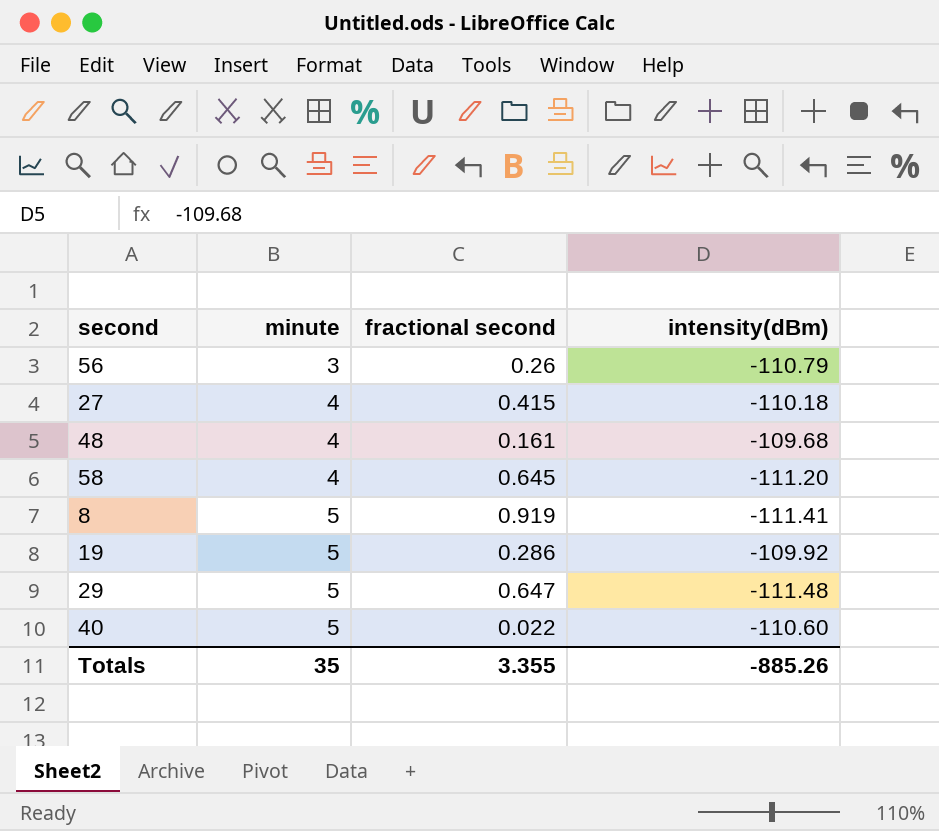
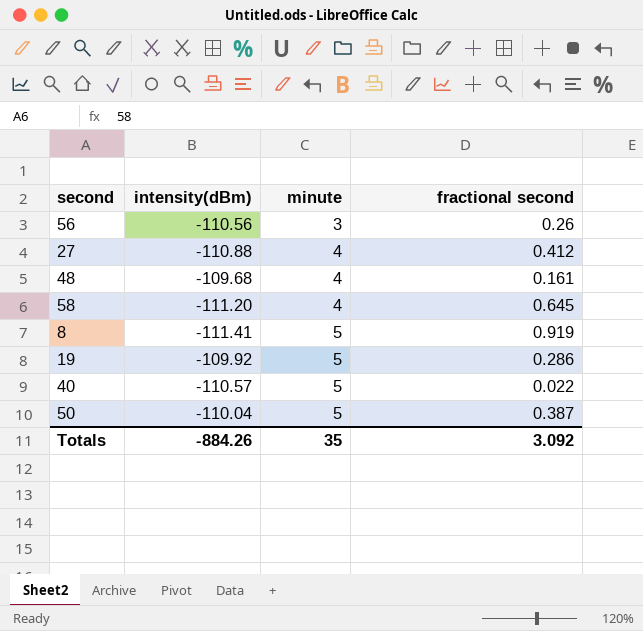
column intensity(dBm) | position: 4 -> 2
row 29: 5 | 0.647 | -111.48 -> none
56 | intensity(dBm): -110.79 -> -110.56
27 | intensity(dBm): -110.18 -> -110.88
27 | fractional second: 0.415 -> 0.412
40 | intensity(dBm): -110.60 -> -110.57
row 50: none -> -110.04 | 5 | 0.387
Totals | intensity(dBm): -885.26 -> -884.26
Totals | fractional second: 3.355 -> 3.092

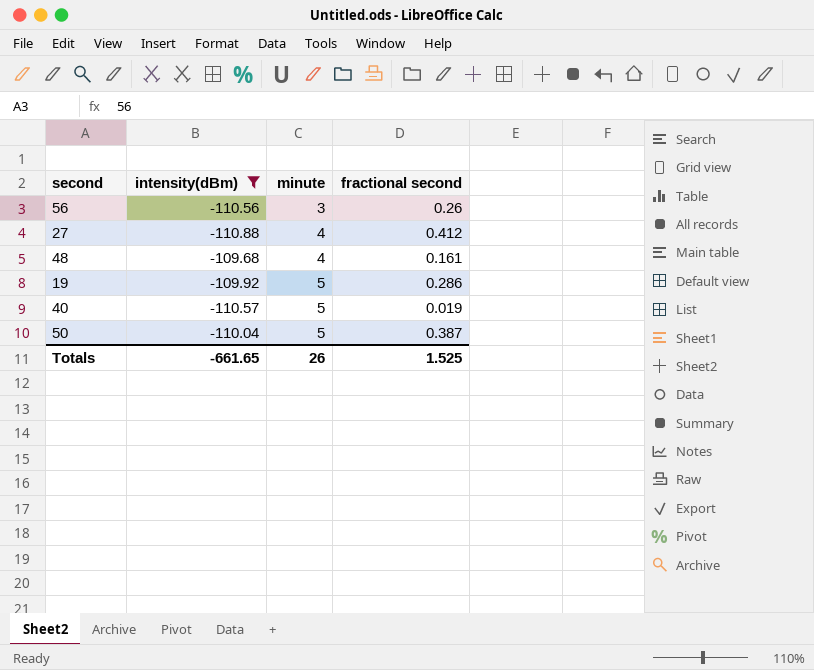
filter: none -> intensity(dBm) >= -110.88
40 | fractional second: 0.022 -> 0.019
Totals | intensity(dBm): -884.26 -> -661.65
Totals | minute: 35 -> 26
Totals | fractional second: 3.092 -> 1.525

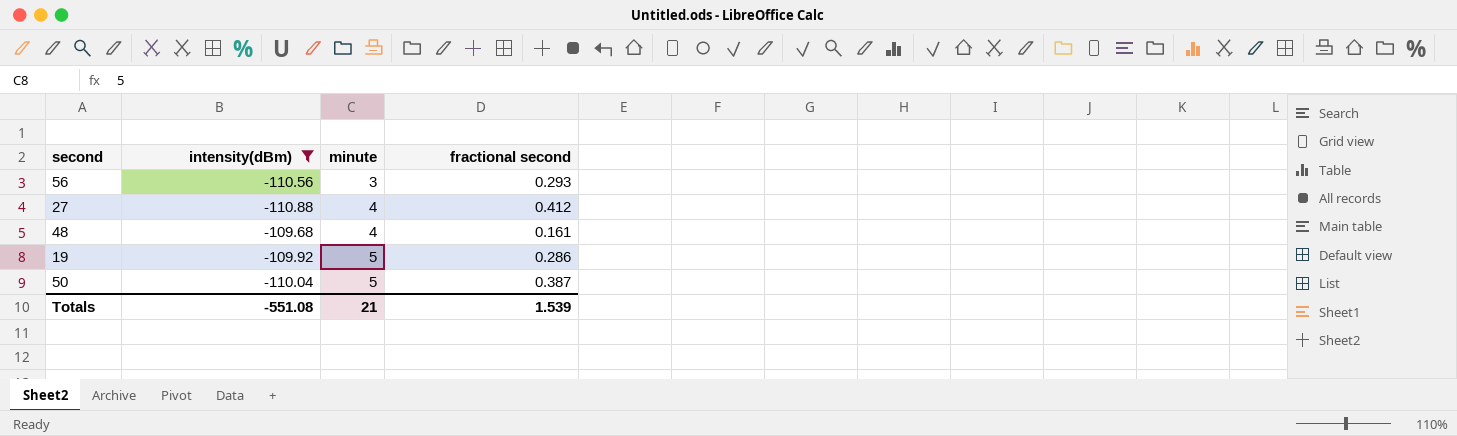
row 40: -110.57 | 5 | 0.019 -> none
56 | fractional second: 0.26 -> 0.293
Totals | intensity(dBm): -661.65 -> -551.08
Totals | minute: 26 -> 21
Totals | fractional second: 1.525 -> 1.539

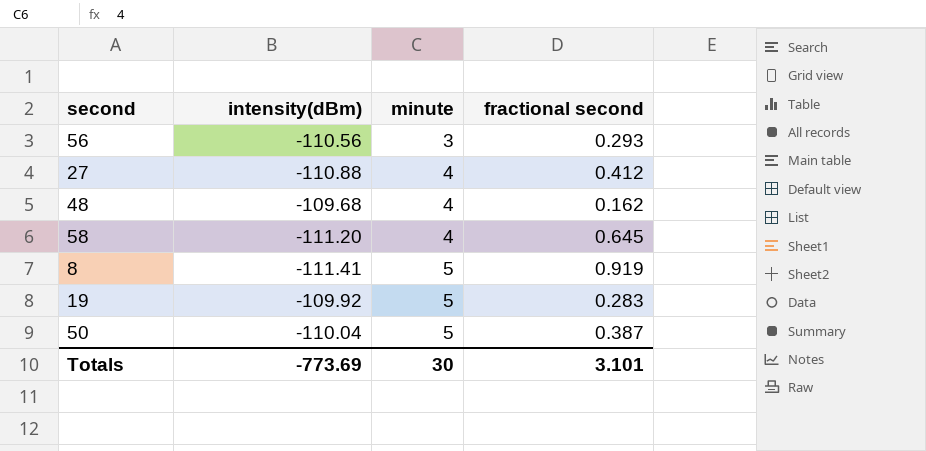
filter: intensity(dBm) >= -110.88 -> none
48 | fractional second: 0.161 -> 0.162
19 | fractional second: 0.286 -> 0.283
Totals | intensity(dBm): -551.08 -> -773.69
Totals | minute: 21 -> 30
Totals | fractional second: 1.539 -> 3.101

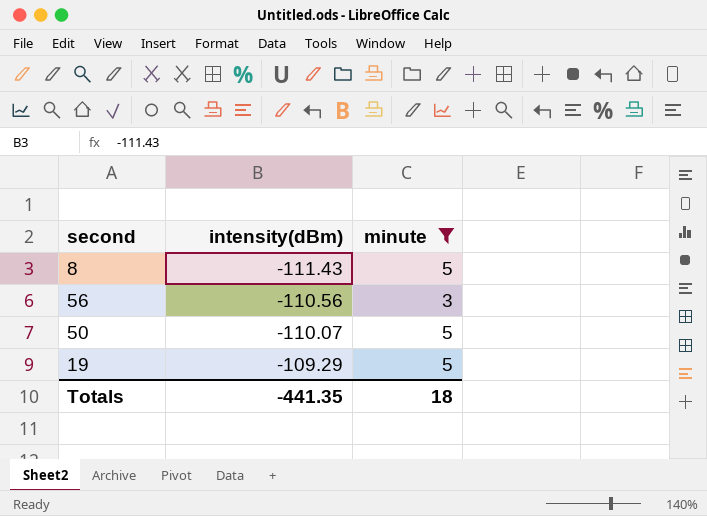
filter: none -> minute != 4
row order: minute ascending -> intensity(dBm) ascending
column fractional second | position: 4 -> none
8 | intensity(dBm): -111.41 -> -111.43
50 | intensity(dBm): -110.04 -> -110.07
19 | intensity(dBm): -109.92 -> -109.29
Totals | intensity(dBm): -773.69 -> -441.35
Totals | minute: 30 -> 18

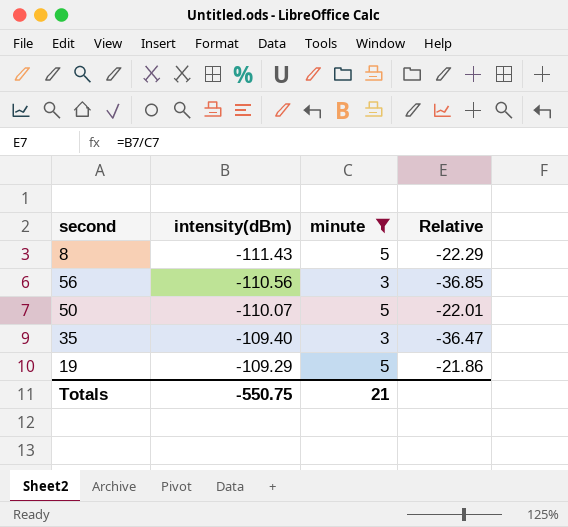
column Relative | formula: none -> [intensity(dBm)] / [minute]
row 35: none -> -109.40 | 3 | -36.47
Totals | intensity(dBm): -441.35 -> -550.75
Totals | minute: 18 -> 21

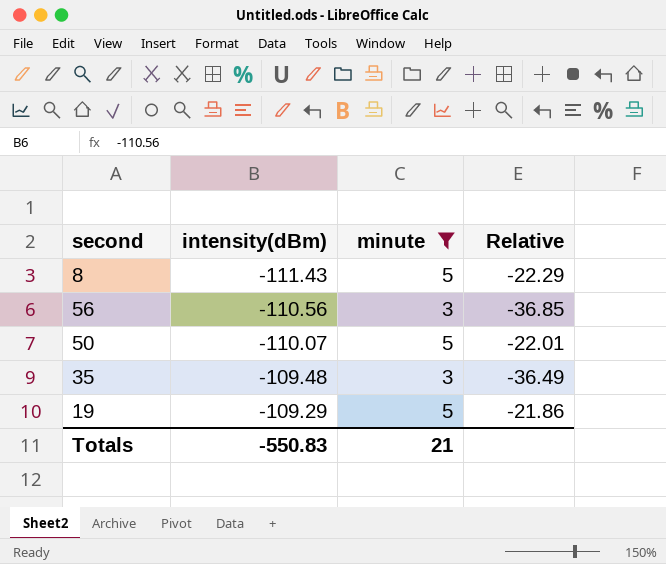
35 | intensity(dBm): -109.40 -> -109.48
35 | Relative: -36.47 -> -36.49
Totals | intensity(dBm): -550.75 -> -550.83

